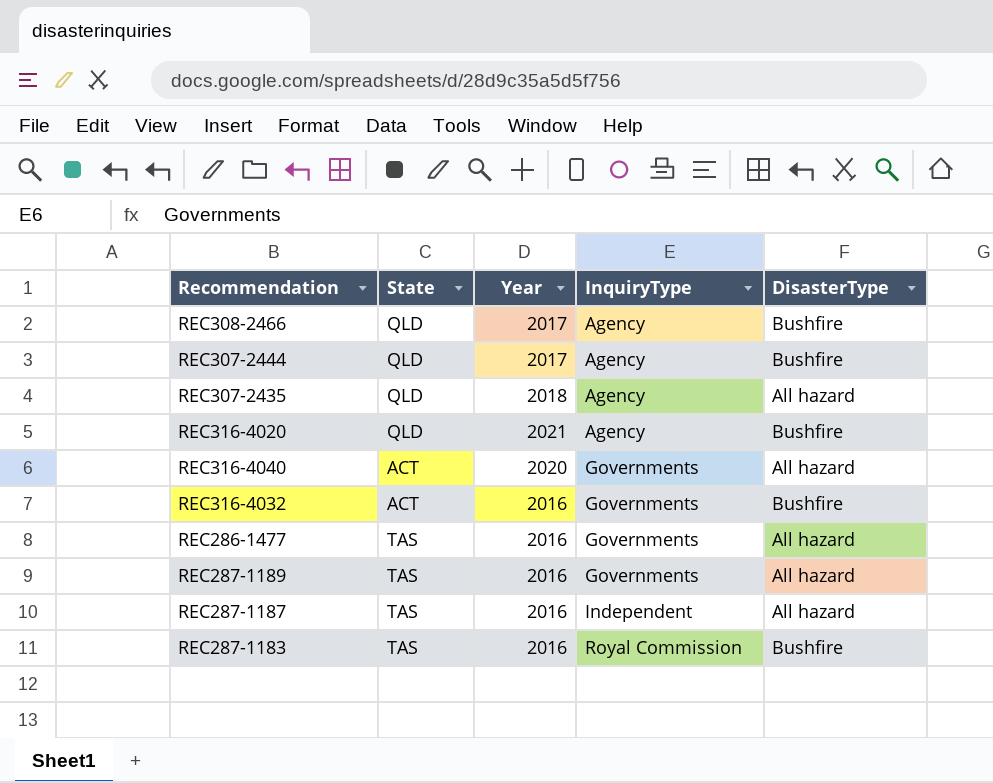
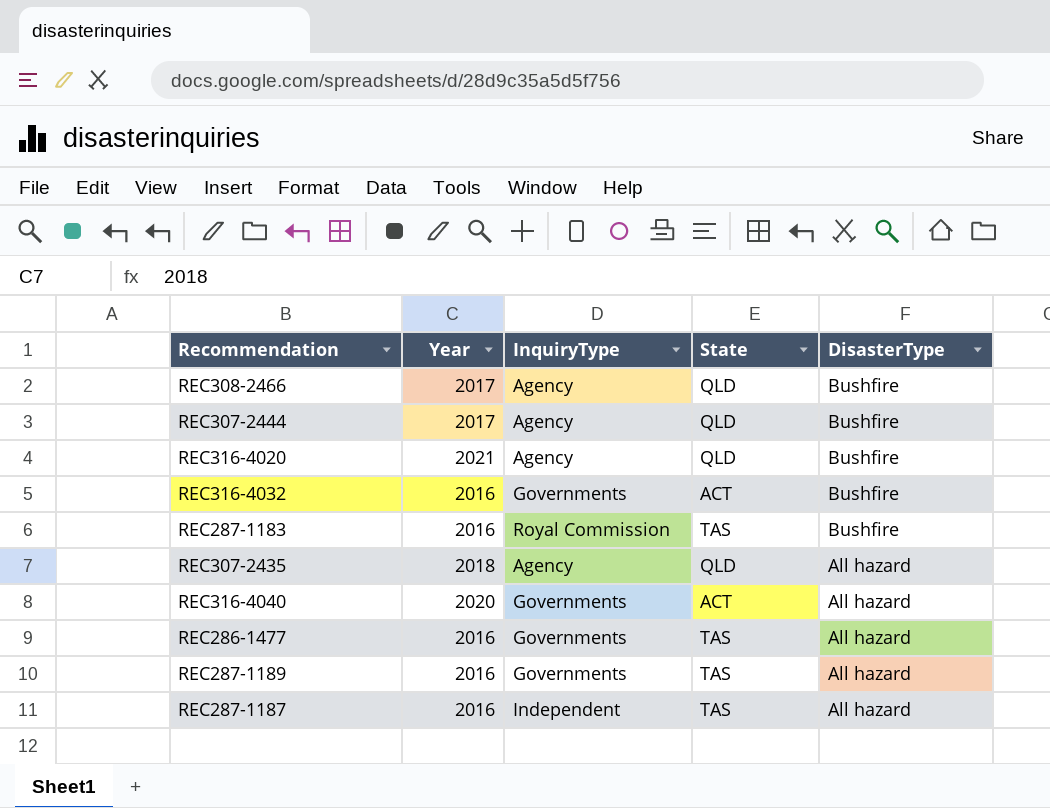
row order: InquiryType ascending -> DisasterType descending
column State | position: 2 -> 4

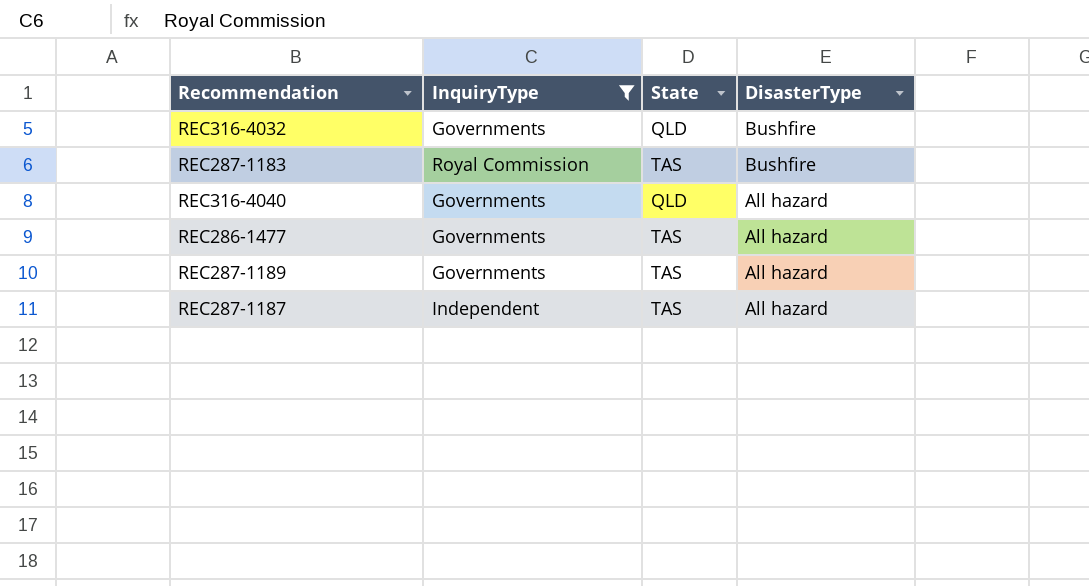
filter: none -> InquiryType != Agency
column Year | position: 2 -> none
REC316-4032 | State: ACT -> QLD
REC316-4040 | State: ACT -> QLD

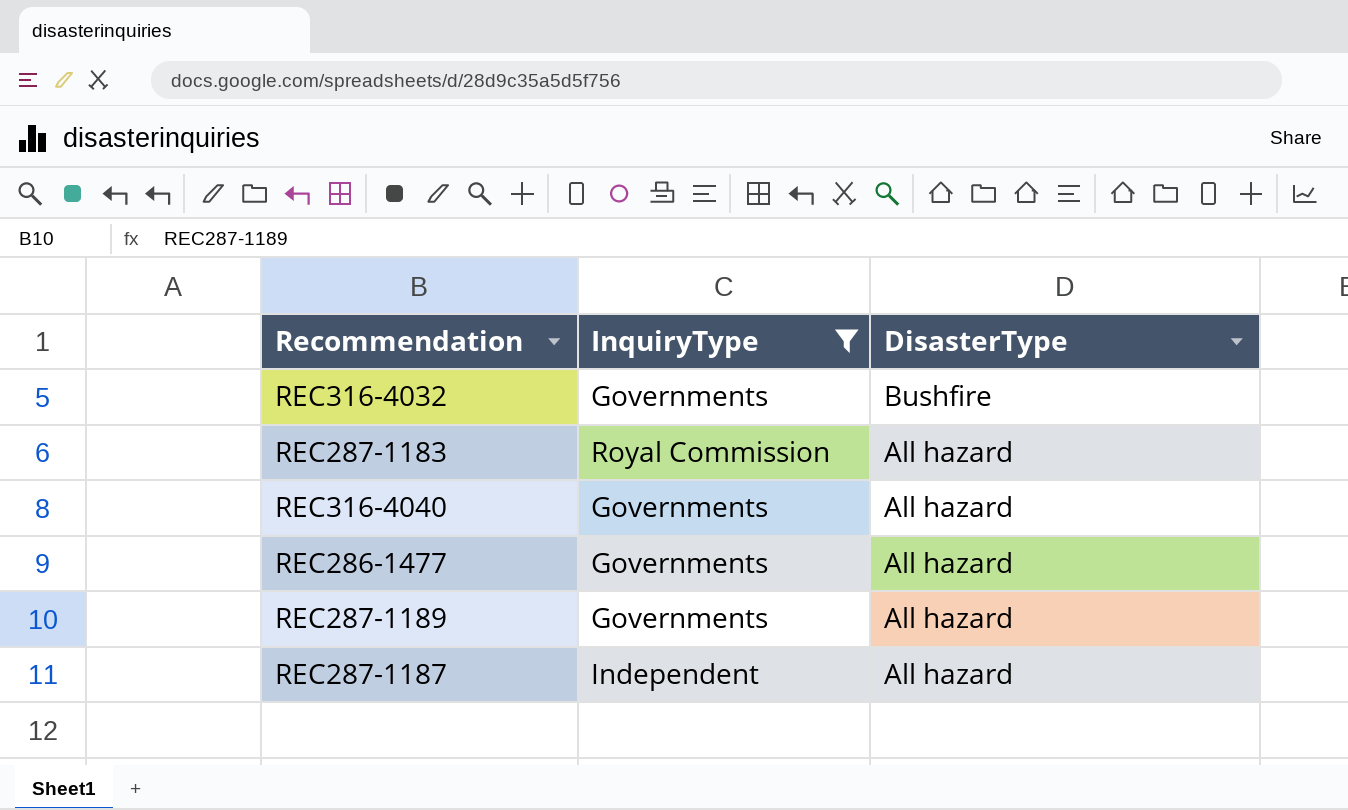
column State | position: 3 -> none
REC287-1183 | DisasterType: Bushfire -> All hazard

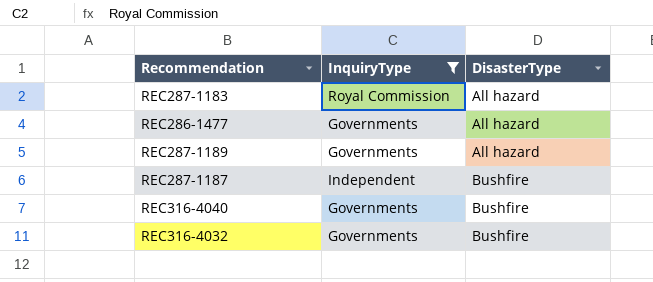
row order: DisasterType descending -> DisasterType ascending
REC287-1187 | DisasterType: All hazard -> Bushfire
REC316-4040 | DisasterType: All hazard -> Bushfire

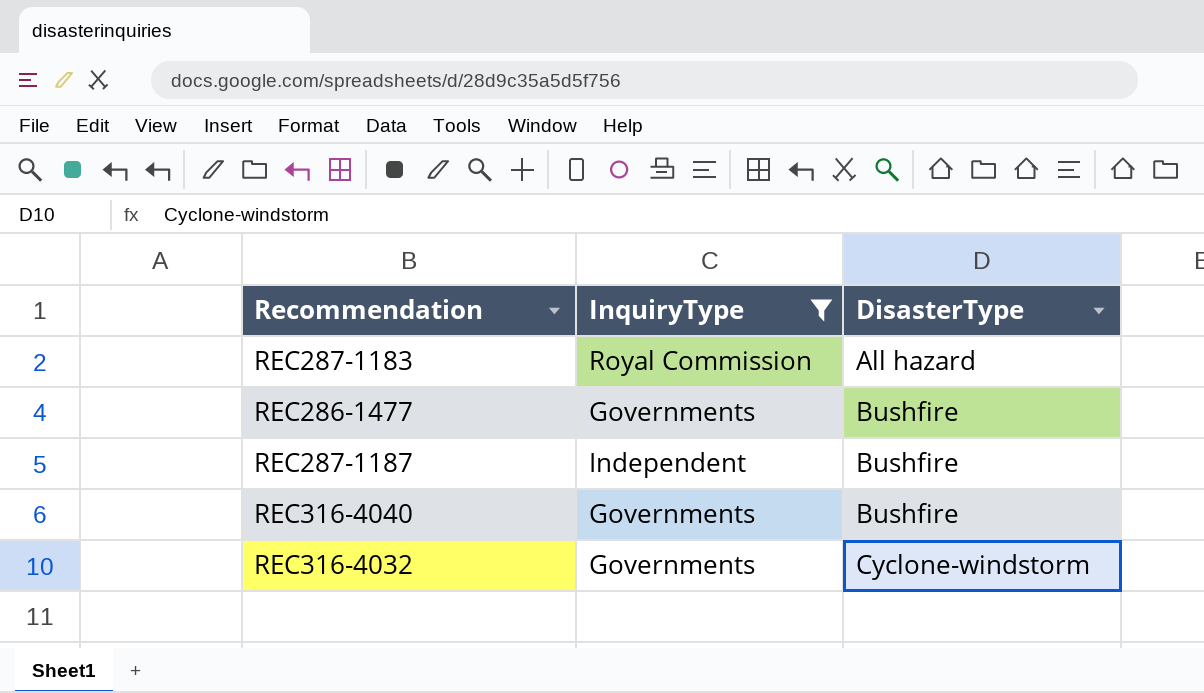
row REC287-1189: Governments | All hazard -> none
REC286-1477 | DisasterType: All hazard -> Bushfire
REC316-4032 | DisasterType: Bushfire -> Cyclone-windstorm

